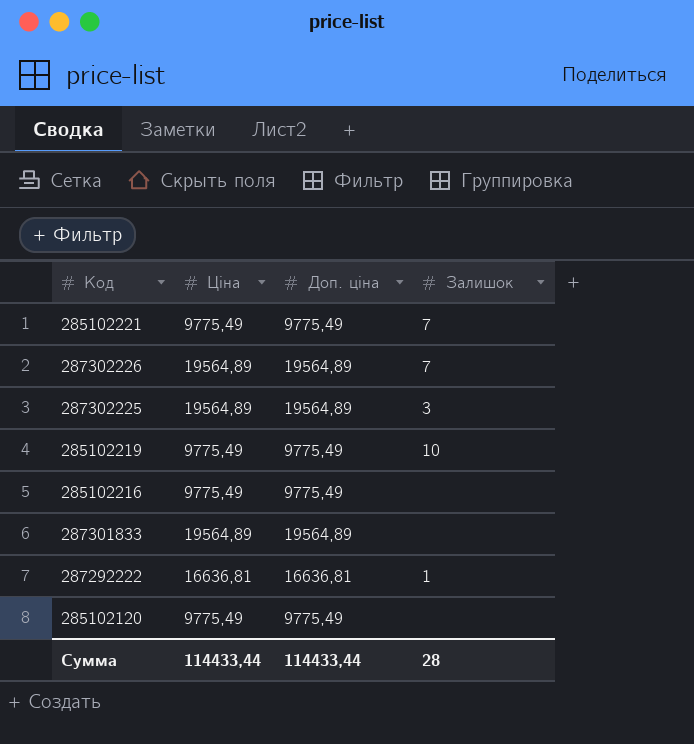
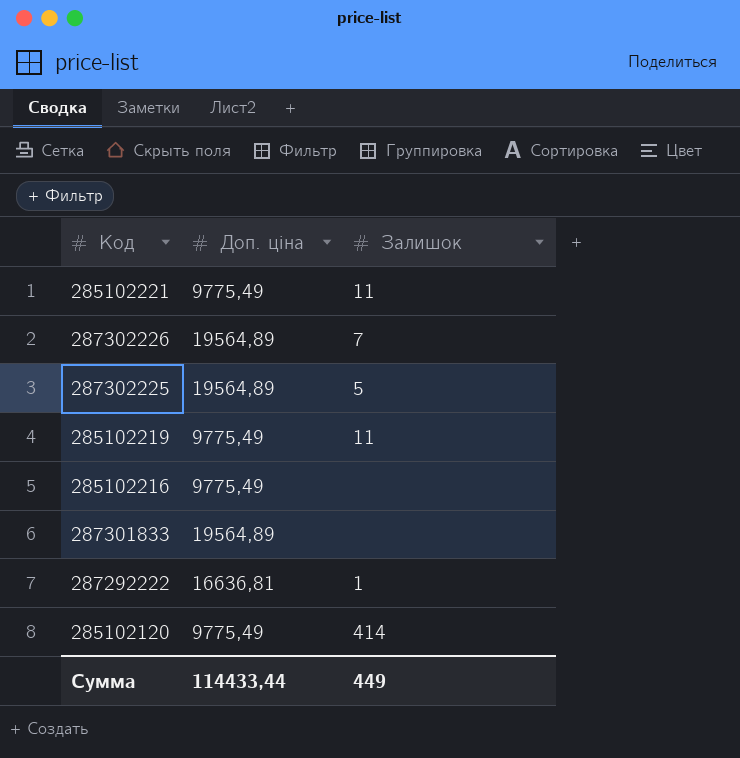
column Ціна | position: 2 -> none
285102221 | Залишок: 7 -> 11
287302225 | Залишок: 3 -> 5
285102219 | Залишок: 10 -> 11
285102120 | Залишок: none -> 414
Сумма | Залишок: 28 -> 449

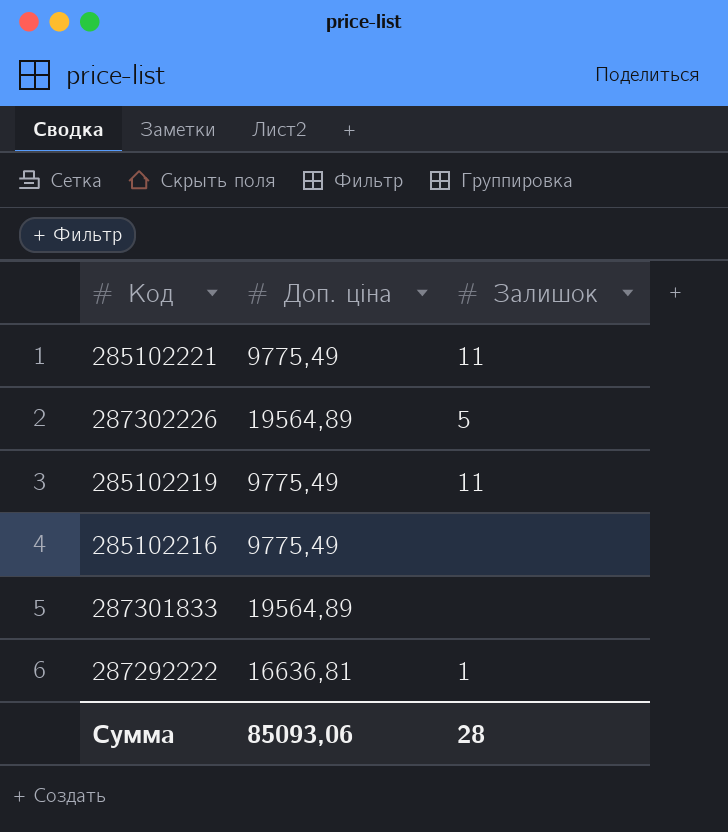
row 287302225: 19564,89 | 5 -> none
row 285102120: 9775,49 | 414 -> none
287302226 | Залишок: 7 -> 5
Сумма | Доп. ціна: 114433,44 -> 85093,06
Сумма | Залишок: 449 -> 28

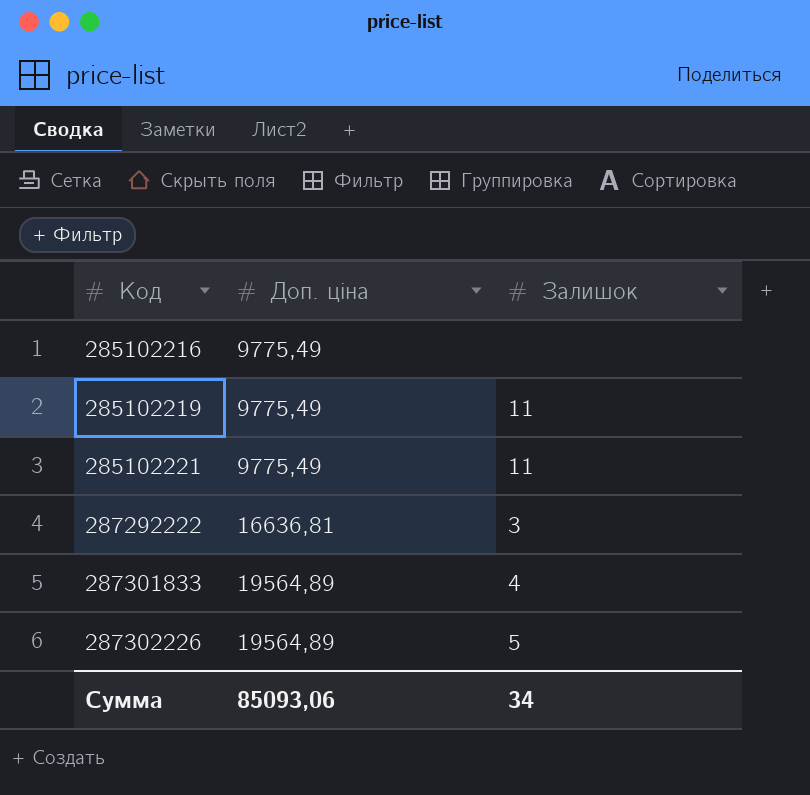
row order: none -> Код ascending
287292222 | Залишок: 1 -> 3
287301833 | Залишок: none -> 4
Сумма | Залишок: 28 -> 34

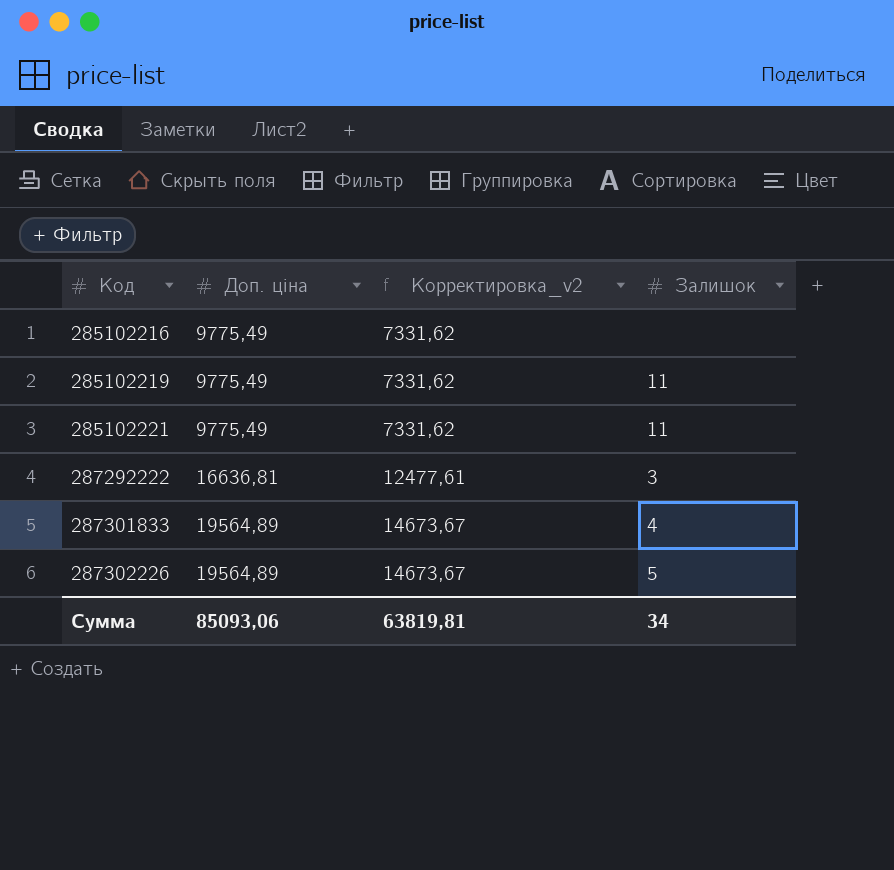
column Корректировка_v2 | formula: none -> [Доп. ціна] * 0,75

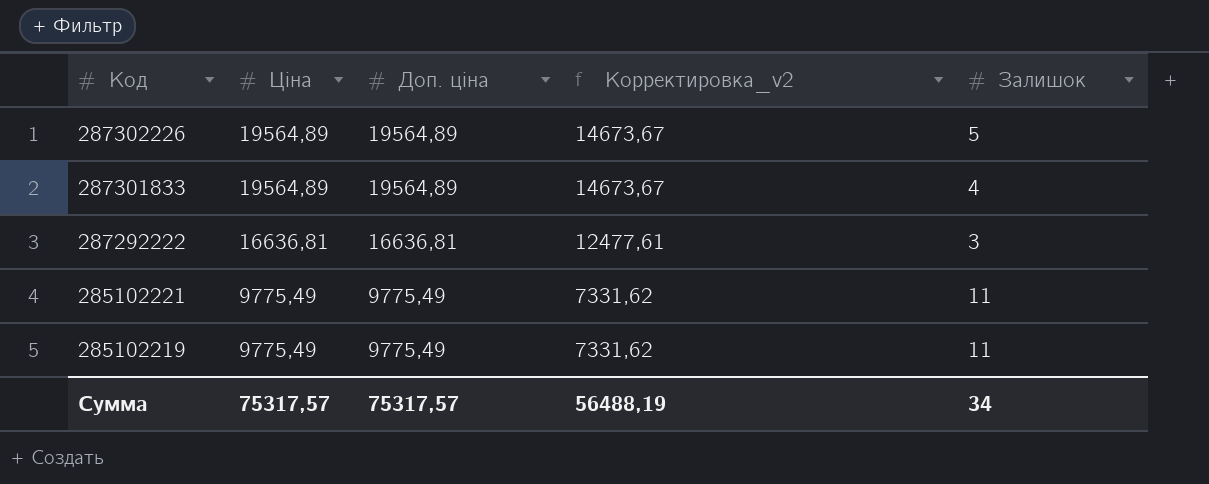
row order: Код ascending -> Код descending
column Ціна | position: none -> 2
row 285102216: 9775,49 | 7331,62 | none -> none
Сумма | Доп. ціна: 85093,06 -> 75317,57
Сумма | Корректировка_v2: 63819,81 -> 56488,19

